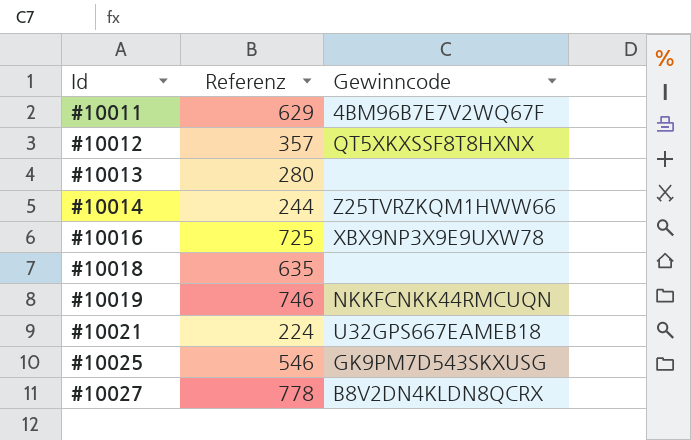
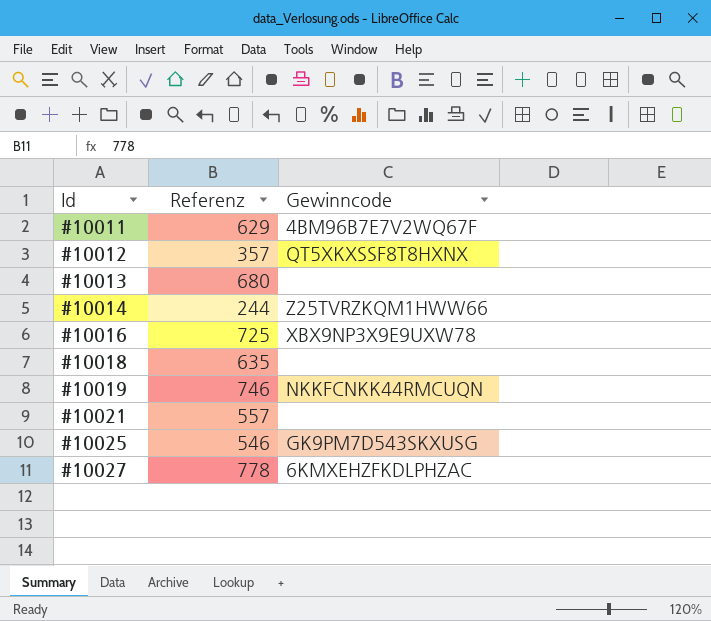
#10013 | Referenz: 280 -> 680
#10021 | Referenz: 224 -> 557
#10021 | Gewinncode: U32GPS667EAMEB18 -> none
#10027 | Gewinncode: B8V2DN4KLDN8QCRX -> 6KMXEHZFKDLPHZAC

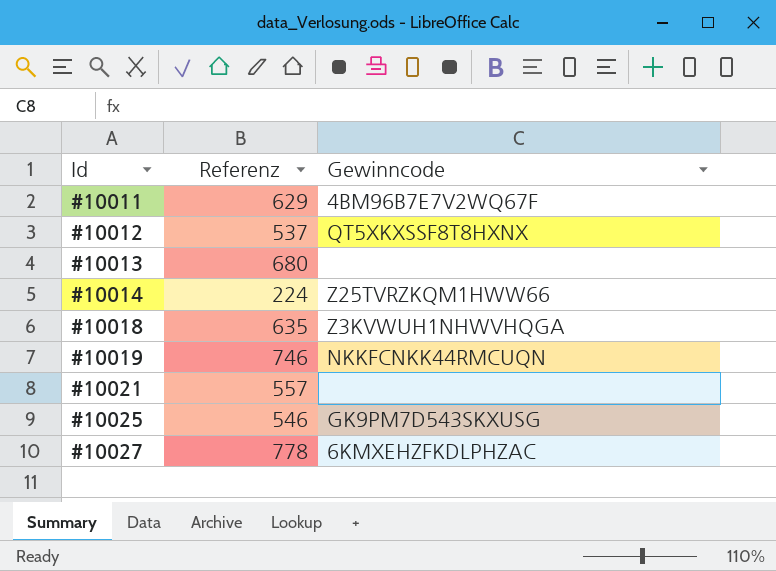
row #10016: 725 | XBX9NP3X9E9UXW78 -> none
#10012 | Referenz: 357 -> 537
#10014 | Referenz: 244 -> 224
#10018 | Gewinncode: none -> Z3KVWUH1NHWVHQGA

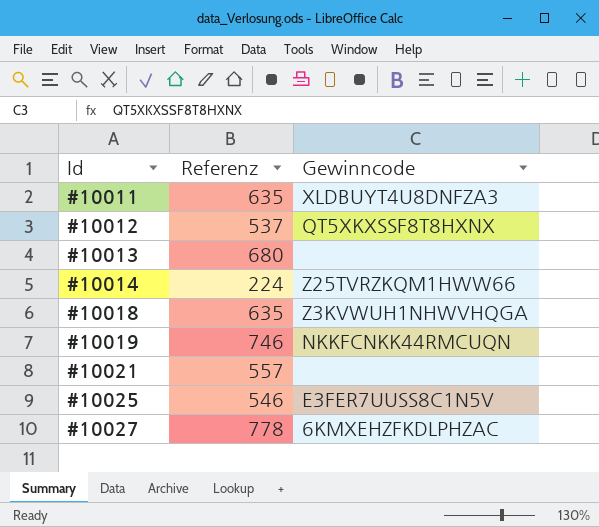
#10011 | Referenz: 629 -> 635
#10011 | Gewinncode: 4BM96B7E7V2WQ67F -> XLDBUYT4U8DNFZA3
#10025 | Gewinncode: GK9PM7D543SKXUSG -> E3FER7UUSS8C1N5V

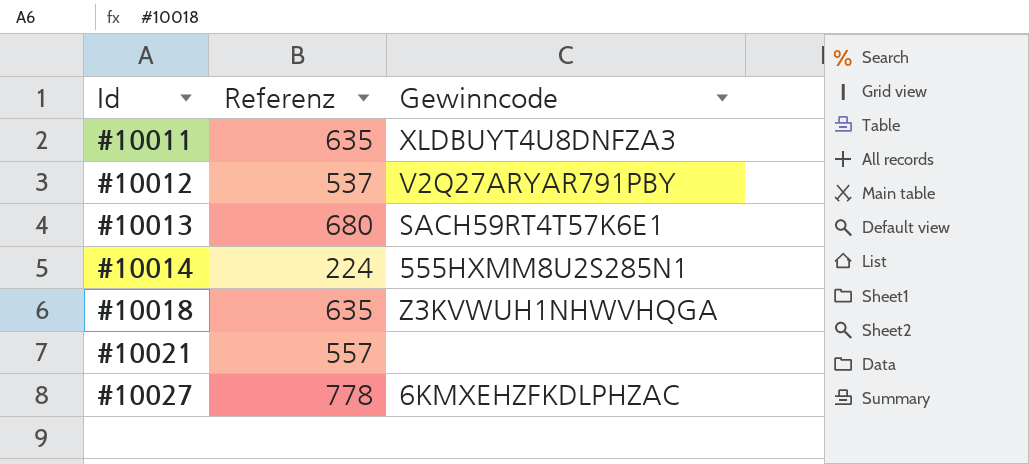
row #10019: 746 | NKKFCNKK44RMCUQN -> none
row #10025: 546 | E3FER7UUSS8C1N5V -> none
#10012 | Gewinncode: QT5XKXSSF8T8HXNX -> V2Q27ARYAR791PBY
#10013 | Gewinncode: none -> SACH59RT4T57K6E1
#10014 | Gewinncode: Z25TVRZKQM1HWW66 -> 555HXMM8U2S285N1

